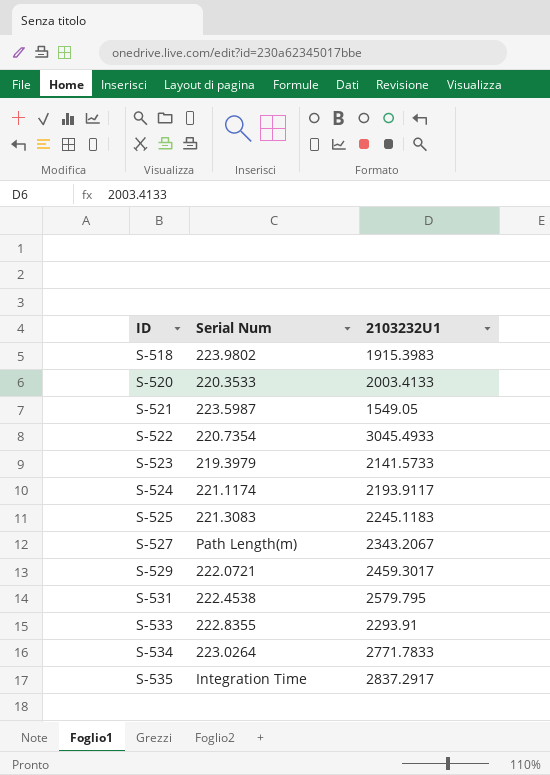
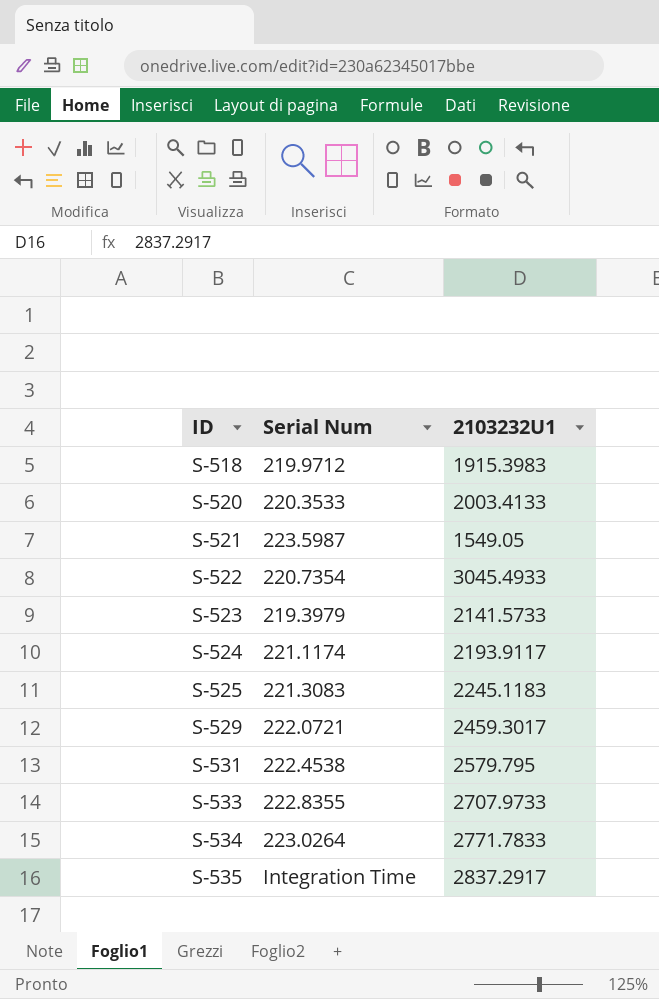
row S-527: Path Length(m) | 2343.2067 -> none
S-518 | Serial Num: 223.9802 -> 219.9712
S-533 | 2103232U1: 2293.91 -> 2707.9733

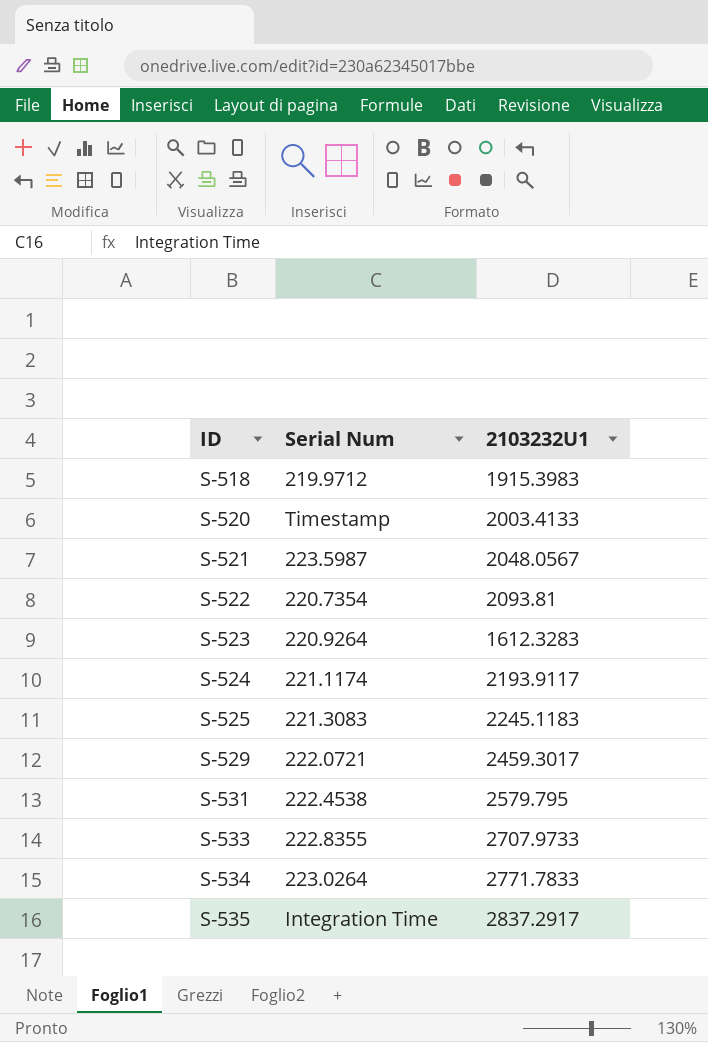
S-520 | Serial Num: 220.3533 -> Timestamp
S-521 | 2103232U1: 1549.05 -> 2048.0567
S-522 | 2103232U1: 3045.4933 -> 2093.81
S-523 | Serial Num: 219.3979 -> 220.9264
S-523 | 2103232U1: 2141.5733 -> 1612.3283

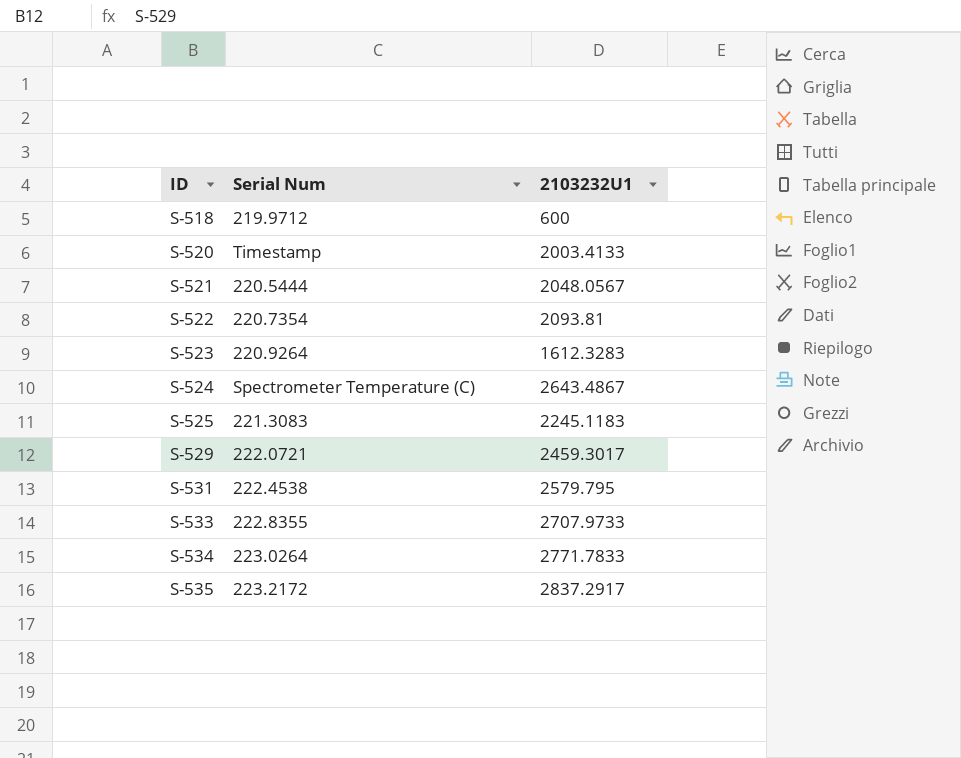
S-518 | 2103232U1: 1915.3983 -> 600
S-521 | Serial Num: 223.5987 -> 220.5444
S-524 | Serial Num: 221.1174 -> Spectrometer Temperature (C)
S-524 | 2103232U1: 2193.9117 -> 2643.4867
S-535 | Serial Num: Integration Time -> 223.2172

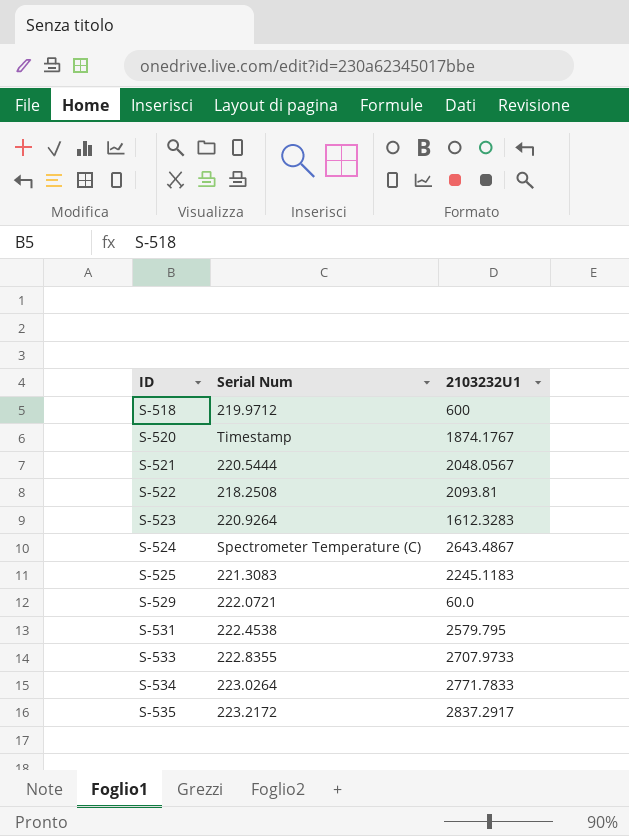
S-520 | 2103232U1: 2003.4133 -> 1874.1767
S-522 | Serial Num: 220.7354 -> 218.2508
S-529 | 2103232U1: 2459.3017 -> 60.0

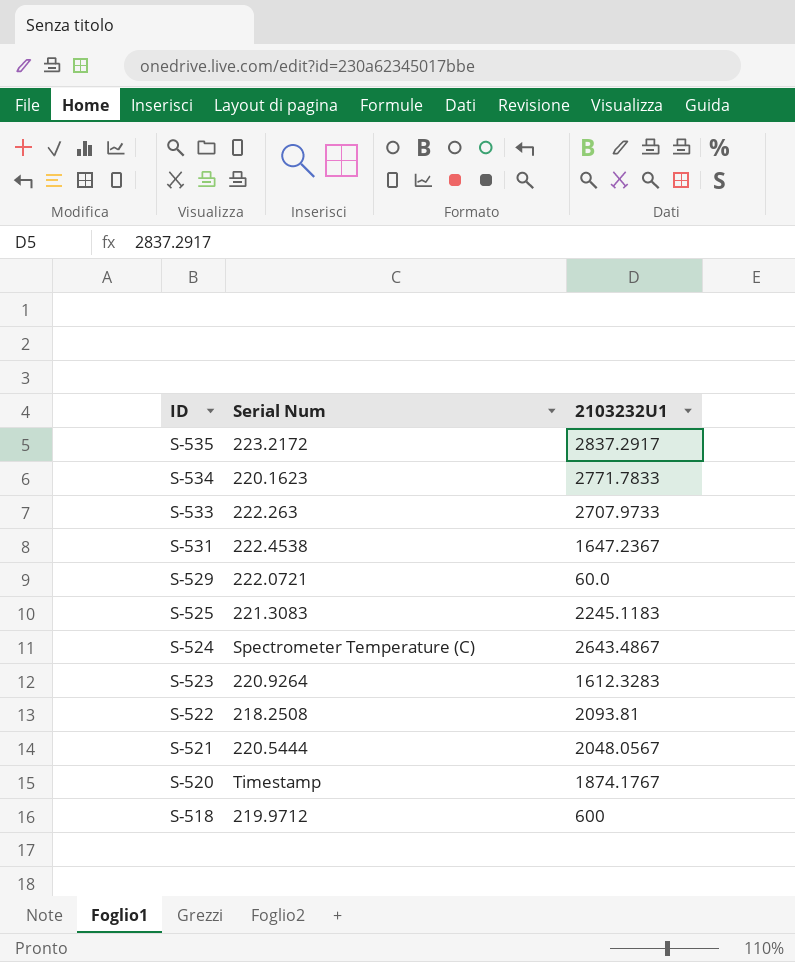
row order: ID ascending -> ID descending
S-534 | Serial Num: 223.0264 -> 220.1623
S-533 | Serial Num: 222.8355 -> 222.263
S-531 | 2103232U1: 2579.795 -> 1647.2367

